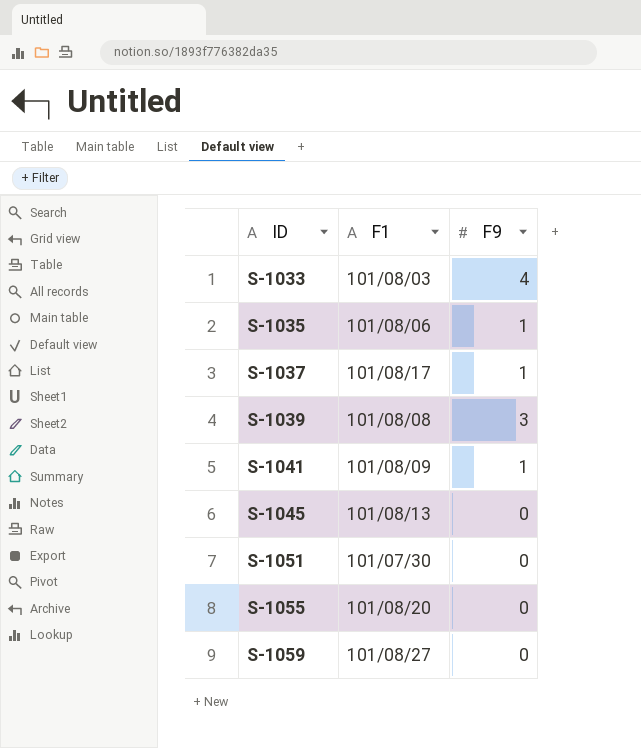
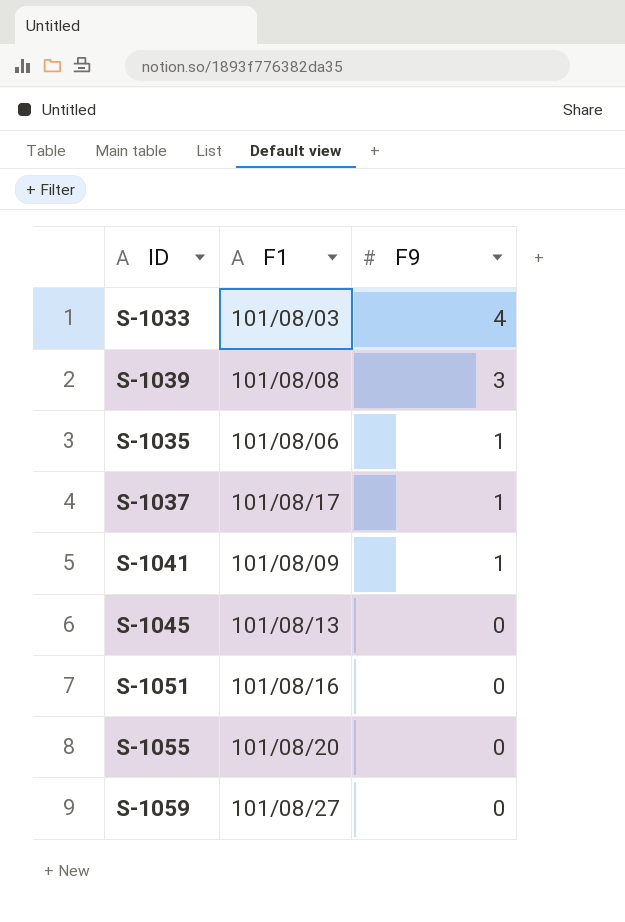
row order: ID ascending -> F9 descending
S-1051 | F1: 101/07/30 -> 101/08/16

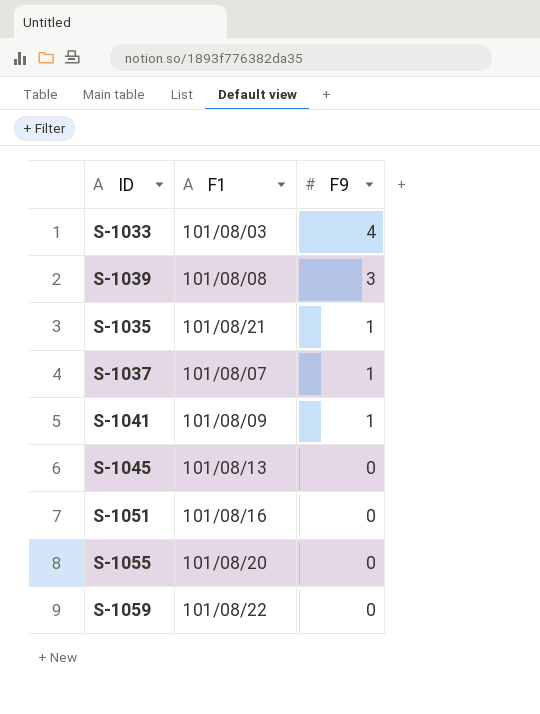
S-1035 | F1: 101/08/06 -> 101/08/21
S-1037 | F1: 101/08/17 -> 101/08/07
S-1059 | F1: 101/08/27 -> 101/08/22

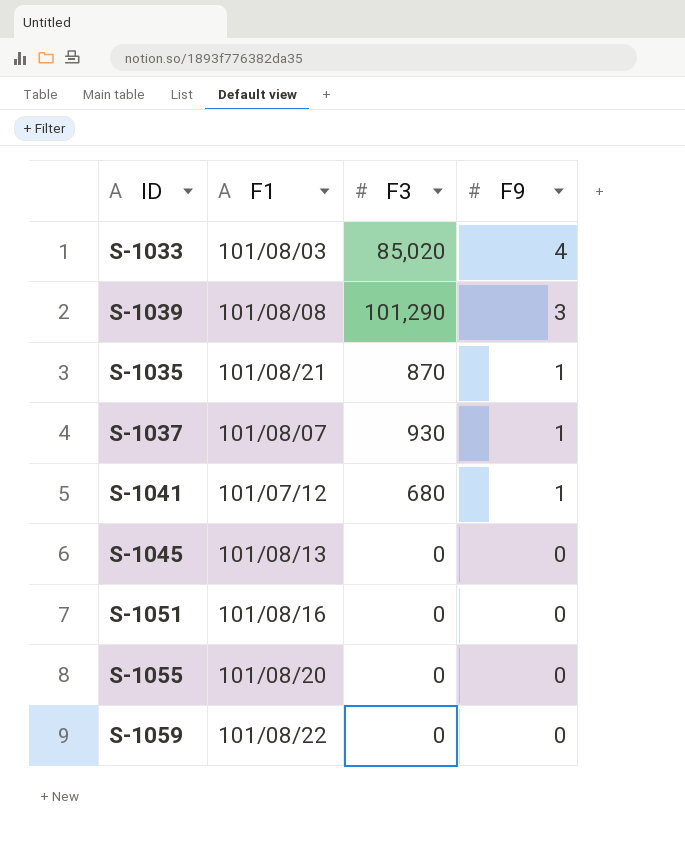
column F3 | position: none -> 3
S-1041 | F1: 101/08/09 -> 101/07/12

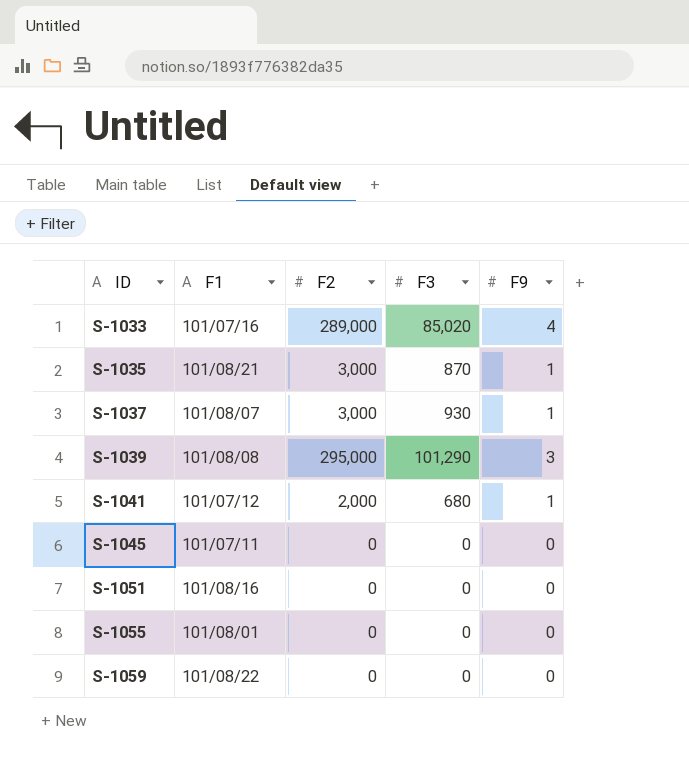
row order: F9 descending -> ID ascending
column F2 | position: none -> 3
S-1033 | F1: 101/08/03 -> 101/07/16
S-1045 | F1: 101/08/13 -> 101/07/11
S-1055 | F1: 101/08/20 -> 101/08/01

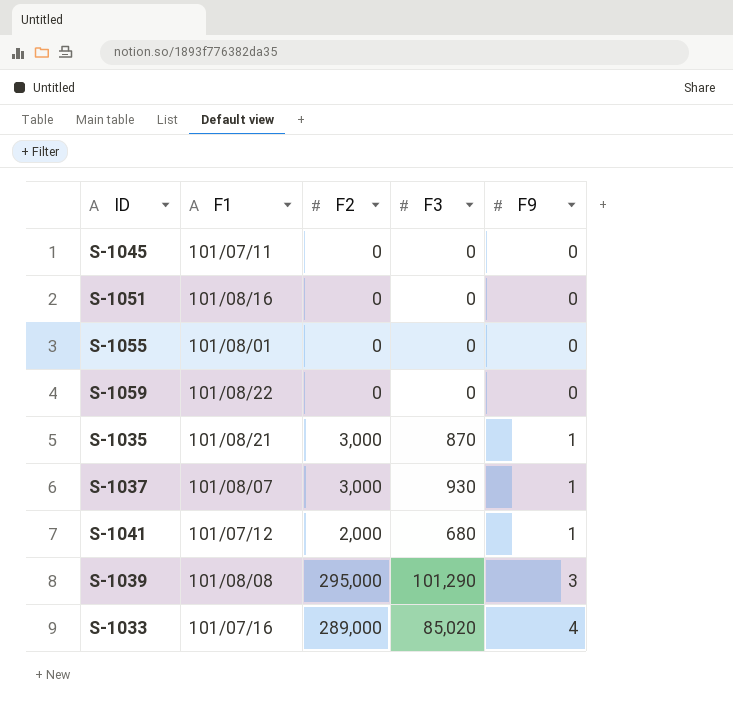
row order: ID ascending -> F9 ascending

